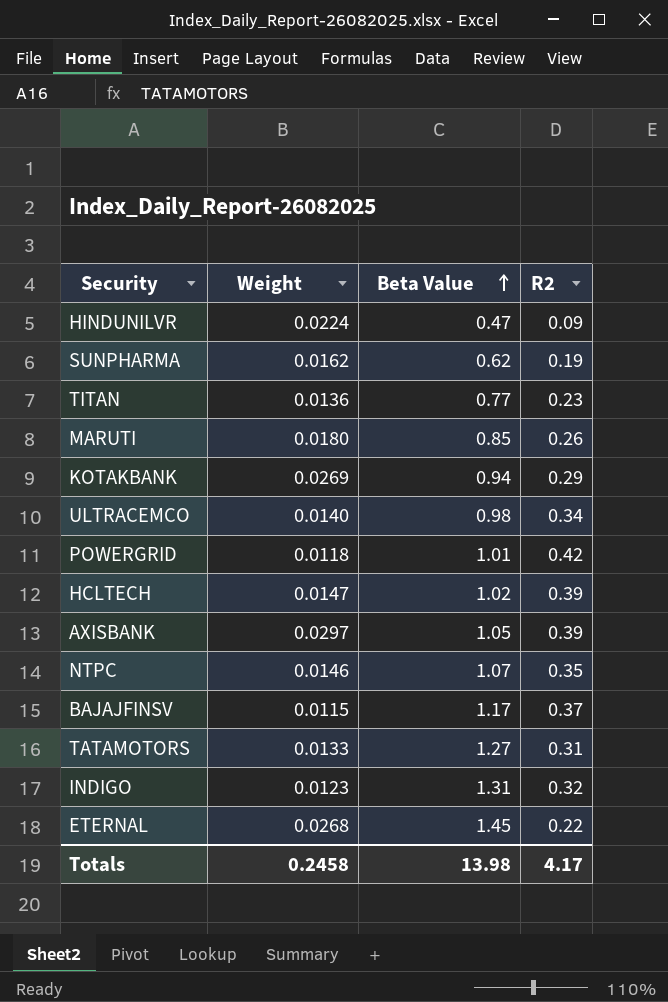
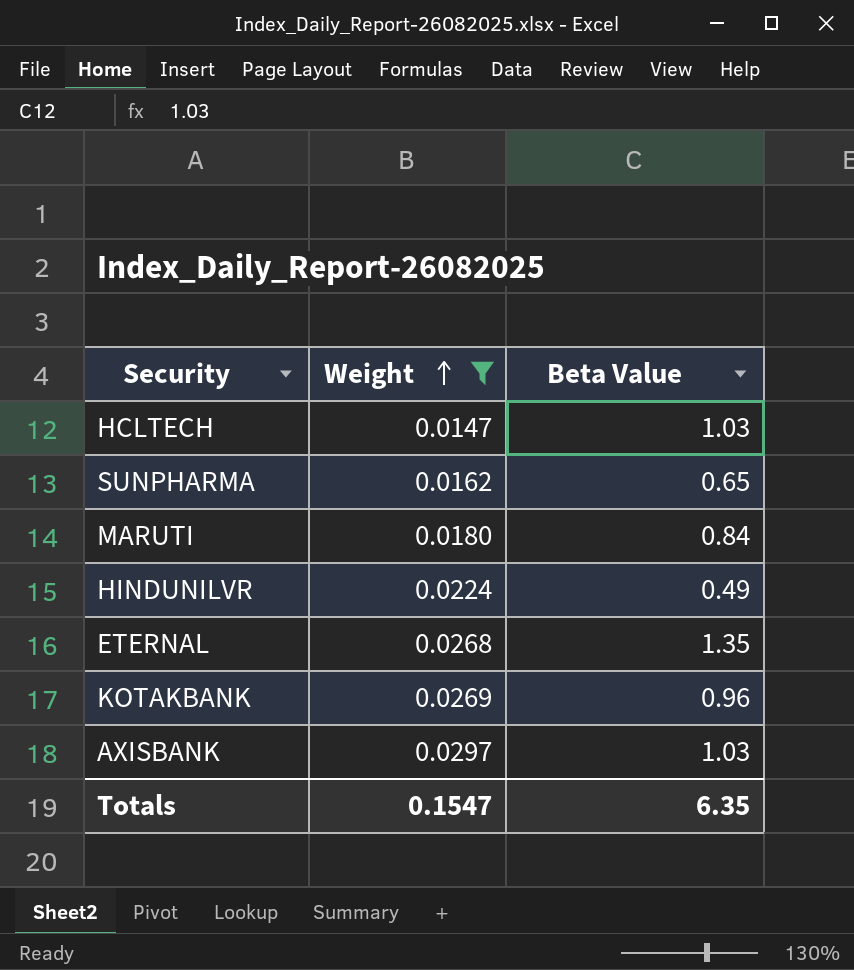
filter: none -> Weight >= 0.0147
row order: Beta Value ascending -> Weight ascending
column R2 | position: 4 -> none
HCLTECH | Beta Value: 1.02 -> 1.03
SUNPHARMA | Beta Value: 0.62 -> 0.65
MARUTI | Beta Value: 0.85 -> 0.84
HINDUNILVR | Beta Value: 0.47 -> 0.49
ETERNAL | Beta Value: 1.45 -> 1.35
KOTAKBANK | Beta Value: 0.94 -> 0.96
AXISBANK | Beta Value: 1.05 -> 1.03
Totals | Weight: 0.2458 -> 0.1547
Totals | Beta Value: 13.98 -> 6.35

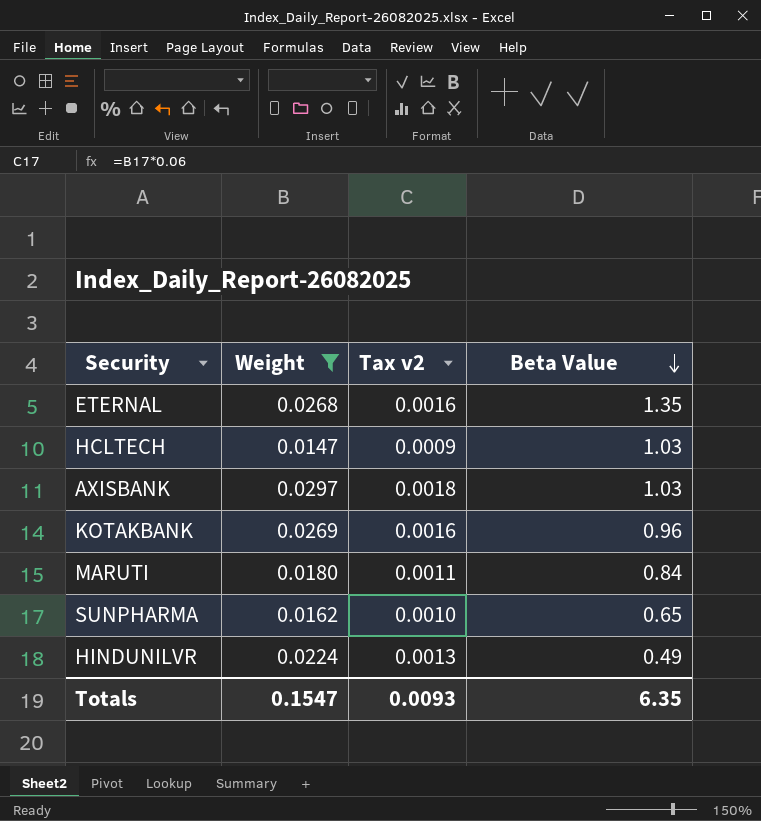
row order: Weight ascending -> Beta Value descending
column Tax v2 | formula: none -> [Weight] * 0.06

